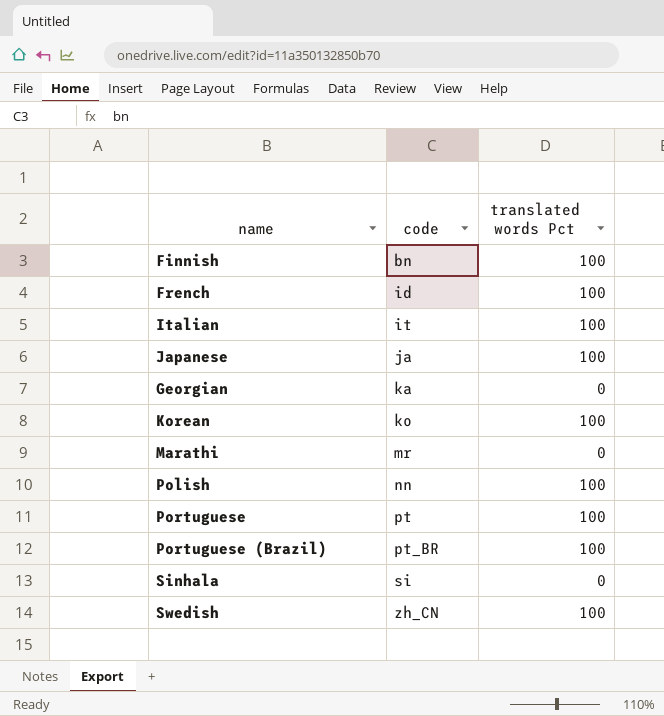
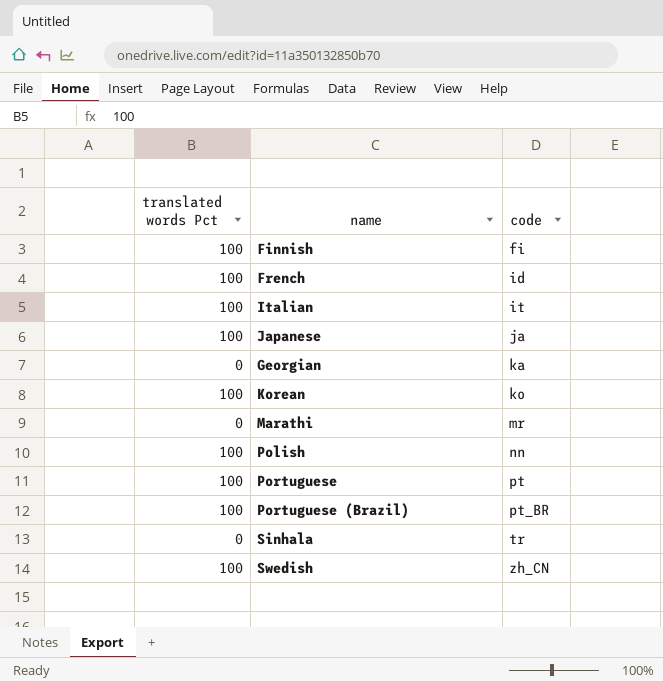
column translated words Pct | position: 3 -> 1
Finnish | code: bn -> fi
Sinhala | code: si -> tr

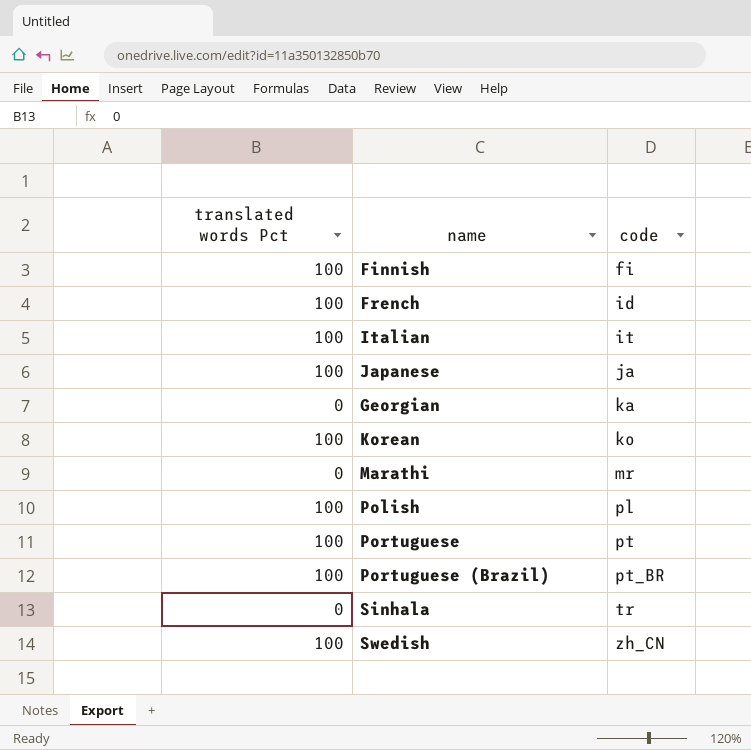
Polish | code: nn -> pl

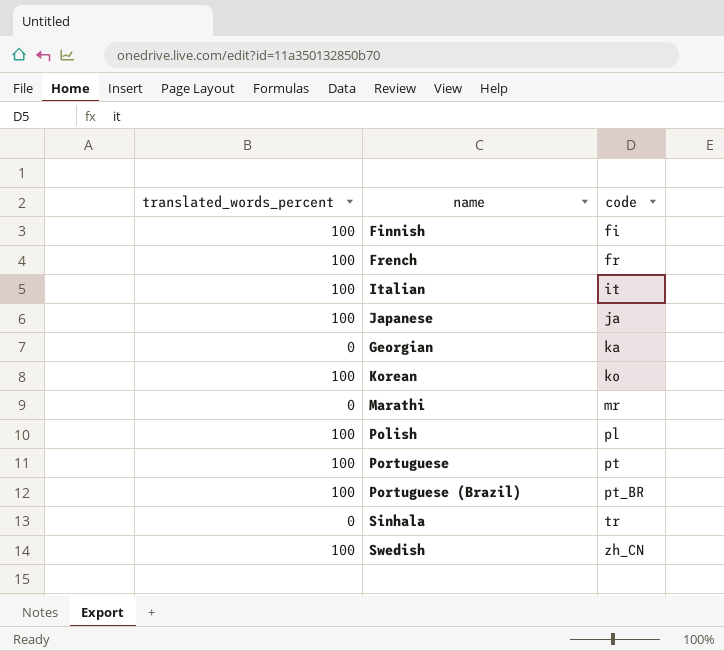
column name: translated words Pct -> translated_words_percent
French | code: id -> fr

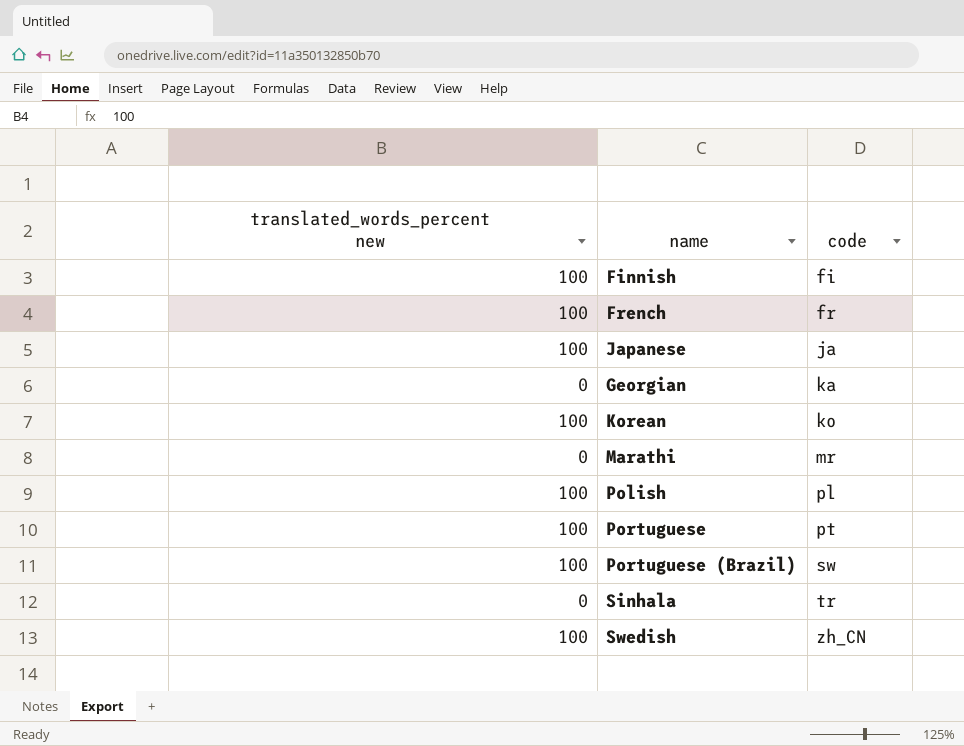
column name: translated_words_percent -> translated_words_percent new
row Italian: 100 | it -> none
Portuguese (Brazil) | code: pt_BR -> sw

